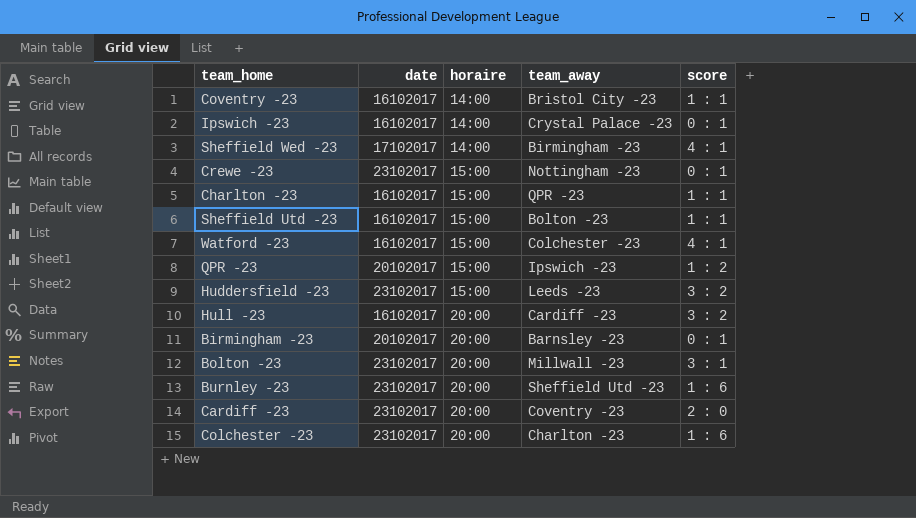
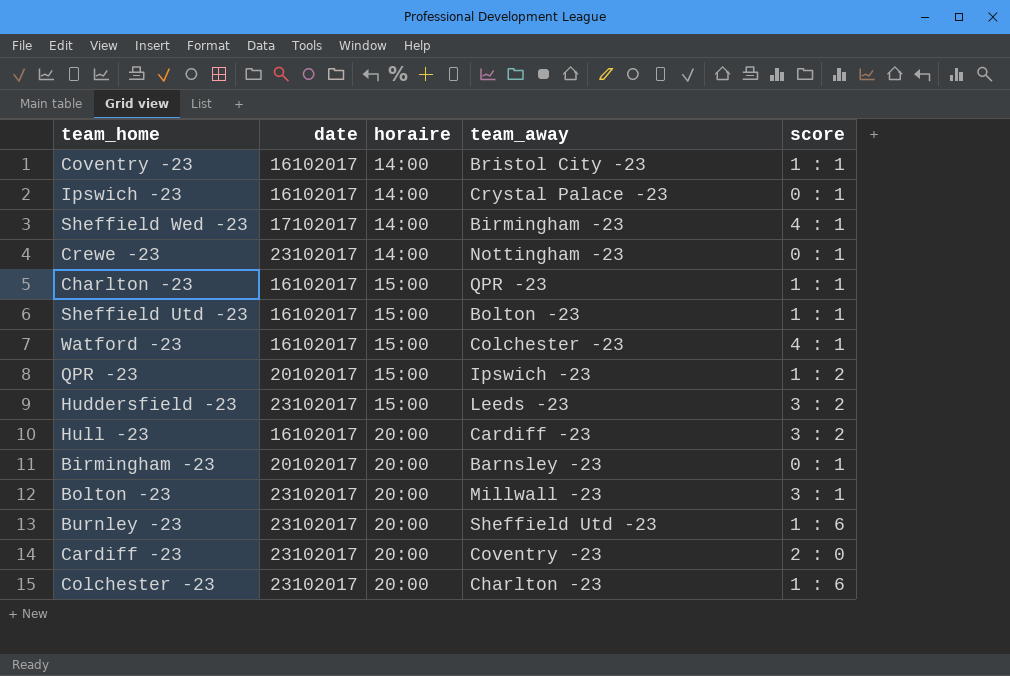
Crewe -23 | horaire: 15:00 -> 14:00

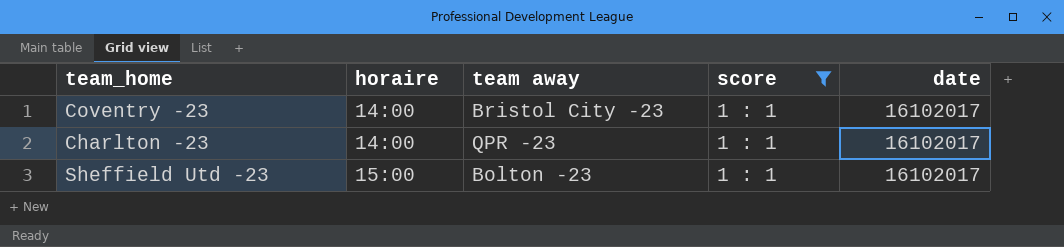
filter: none -> score = 1 : 1
column name: team_away -> team away
column date | position: 2 -> 5
Charlton -23 | horaire: 15:00 -> 14:00

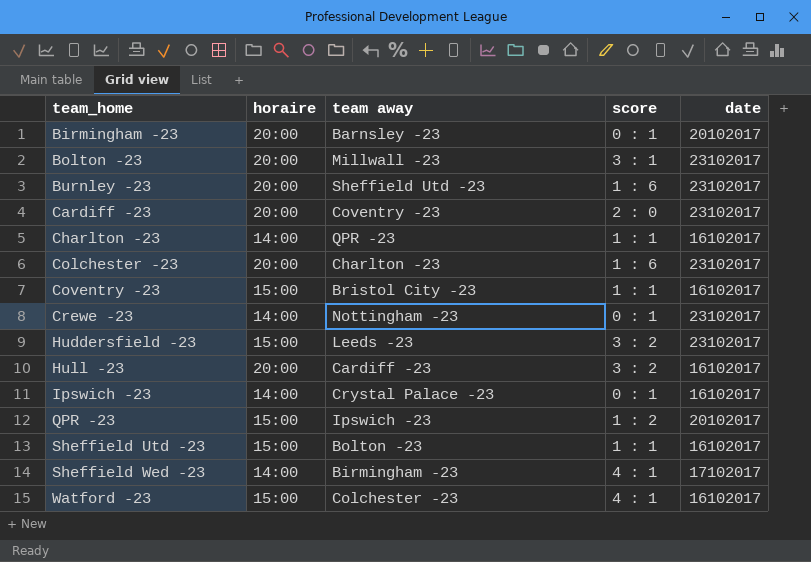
filter: score = 1 : 1 -> none
row order: horaire ascending -> team_home ascending
Coventry -23 | horaire: 14:00 -> 15:00

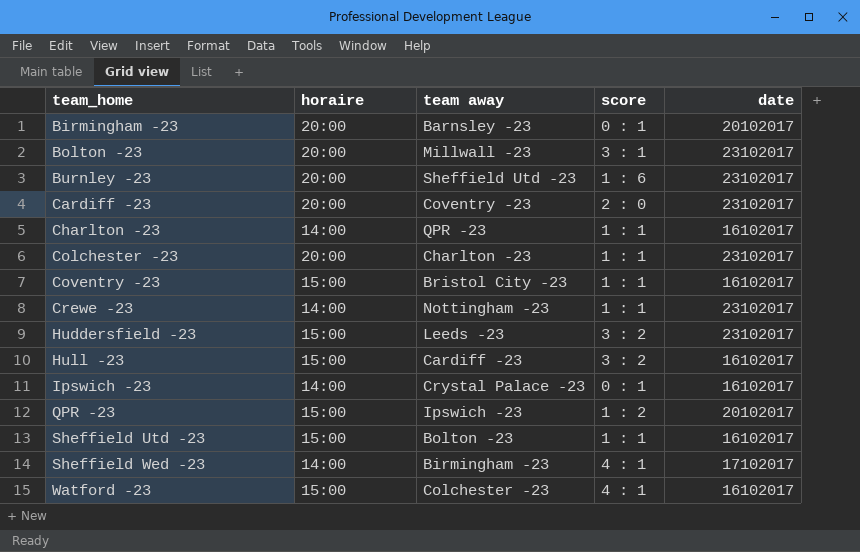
Colchester -23 | score: 1 : 6 -> 1 : 1
Crewe -23 | score: 0 : 1 -> 1 : 1
Hull -23 | horaire: 20:00 -> 15:00

